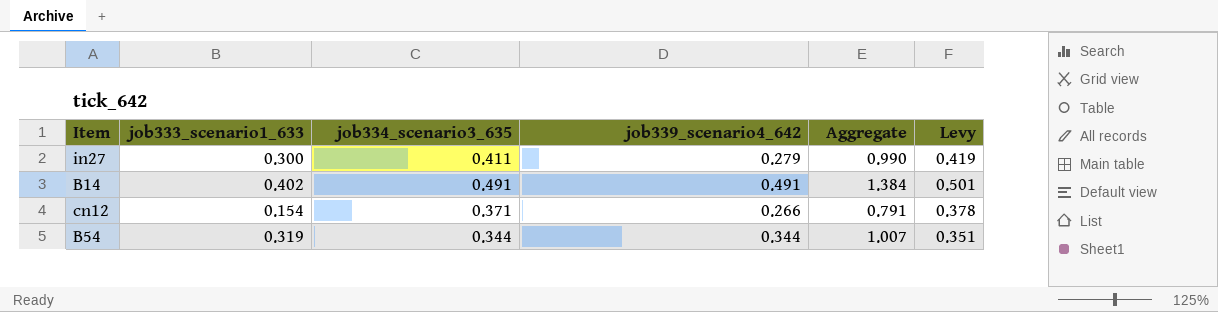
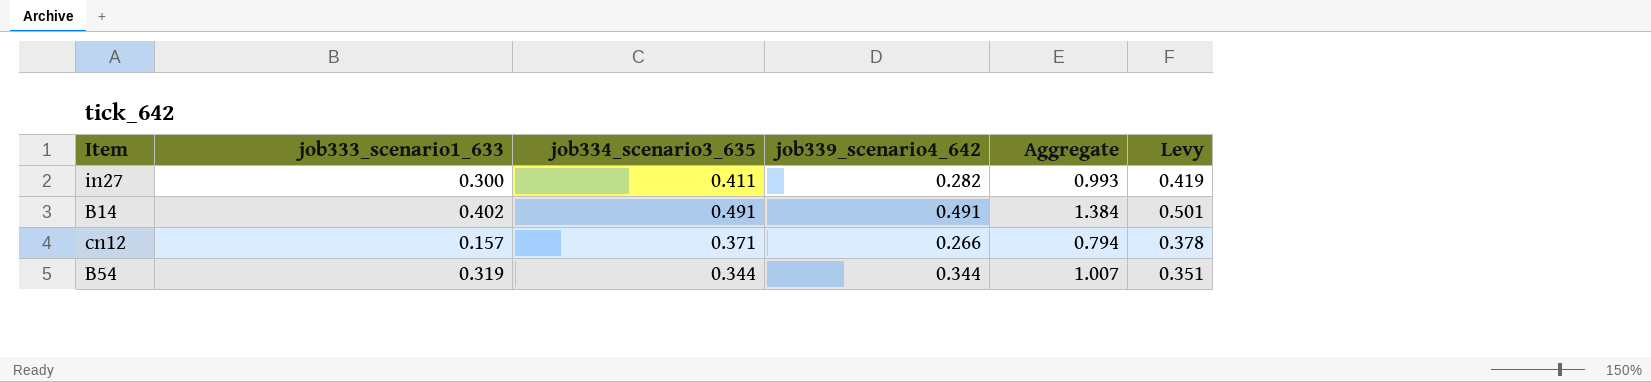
in27 | job339_scenario4_642: 0.279 -> 0.282
in27 | Aggregate: 0.990 -> 0.993
cn12 | job333_scenario1_633: 0.154 -> 0.157
cn12 | Aggregate: 0.791 -> 0.794

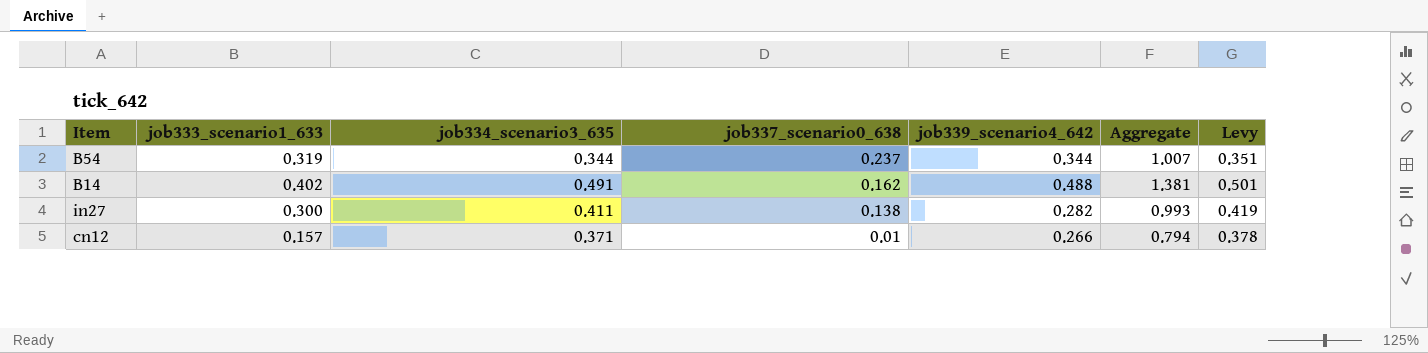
row order: none -> job337_scenario0_638 descending
column job337_scenario0_638 | position: none -> 4
B14 | job339_scenario4_642: 0.491 -> 0.488
B14 | Aggregate: 1.384 -> 1.381

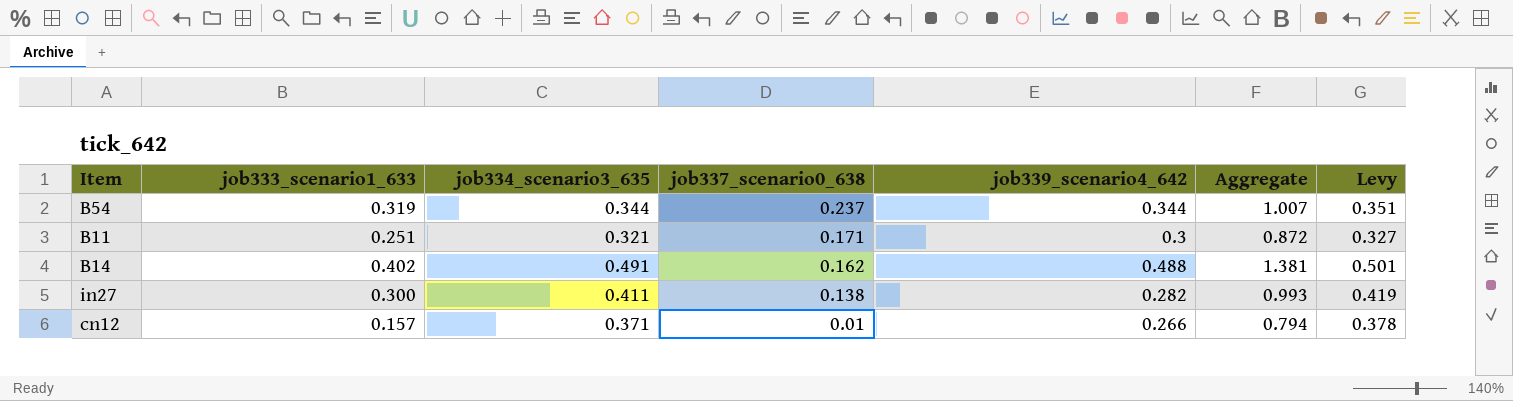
row B11: none -> 0.251 | 0.321 | 0.171 | 0.3 | 0.872 | 0.327

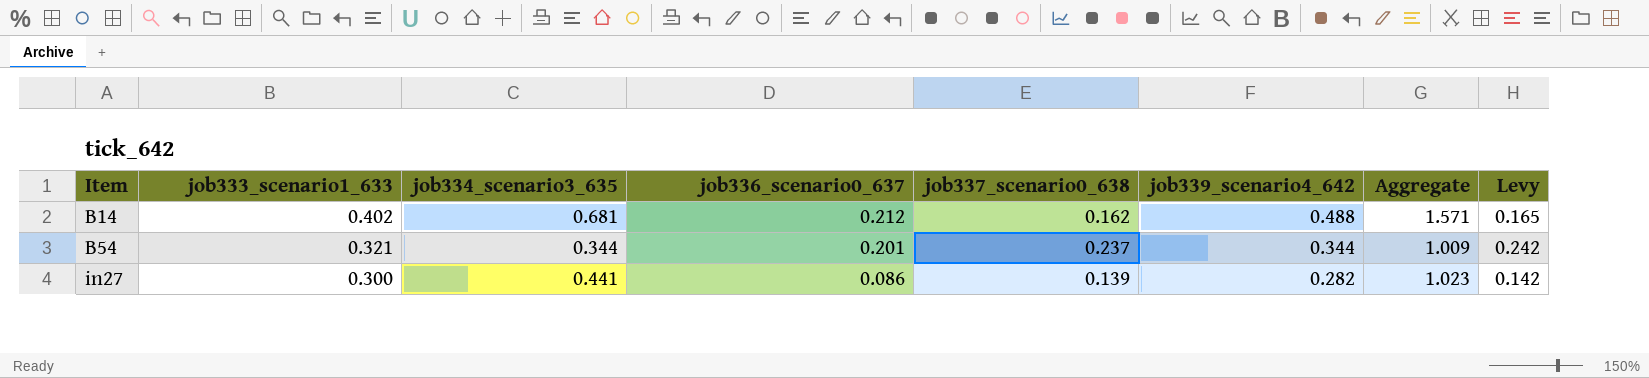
row order: job337_scenario0_638 descending -> Item ascending
column job336_scenario0_637 | position: none -> 4
column Levy | formula: [job334_scenario3_635] * 1.02 -> [job337_scenario0_638] * 1.02
row B11: 0.251 | 0.321 | 0.171 | 0.3 | 0.872 | 0.327 -> none
row cn12: 0.157 | 0.371 | 0.01 | 0.266 | 0.794 | 0.378 -> none
B14 | job334_scenario3_635: 0.491 -> 0.681
B14 | Aggregate: 1.381 -> 1.571
B54 | job333_scenario1_633: 0.319 -> 0.321
B54 | Aggregate: 1.007 -> 1.009
in27 | job334_scenario3_635: 0.411 -> 0.441
in27 | job337_scenario0_638: 0.138 -> 0.139
in27 | Aggregate: 0.993 -> 1.023

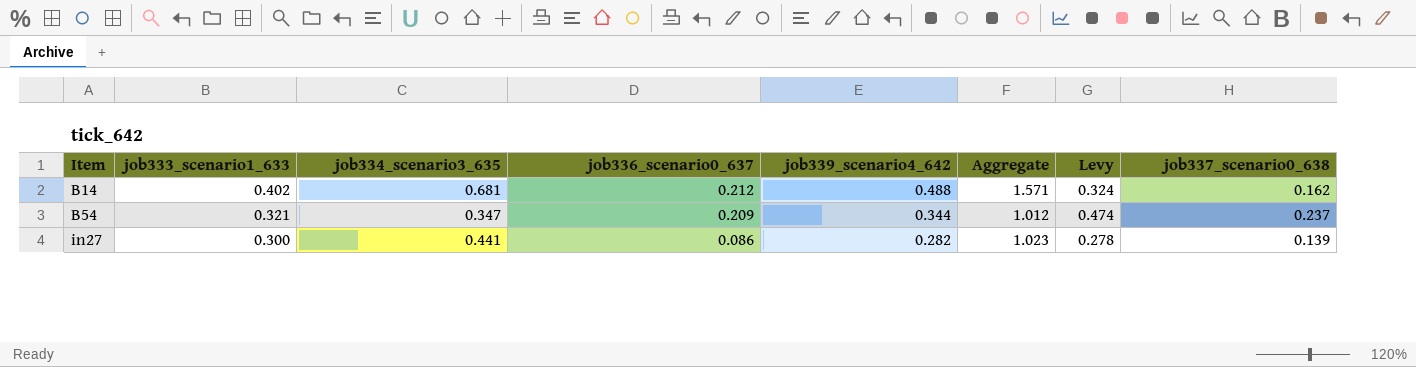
column Levy | formula: [job337_scenario0_638] * 1.02 -> [job337_scenario0_638] * 2
column job337_scenario0_638 | position: 5 -> 8
B54 | job334_scenario3_635: 0.344 -> 0.347
B54 | job336_scenario0_637: 0.201 -> 0.209
B54 | Aggregate: 1.009 -> 1.012

